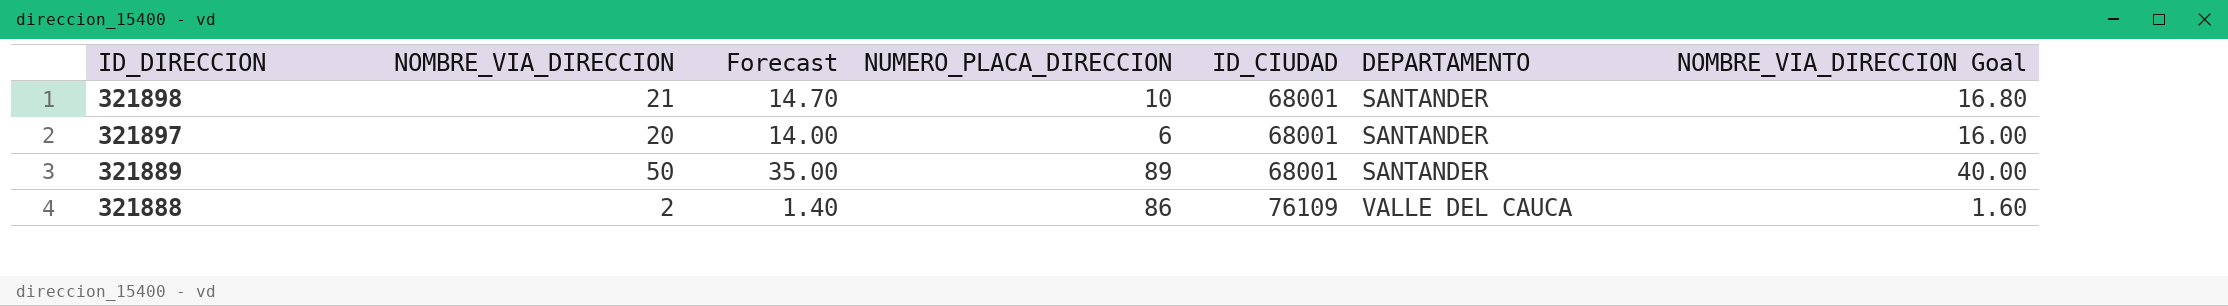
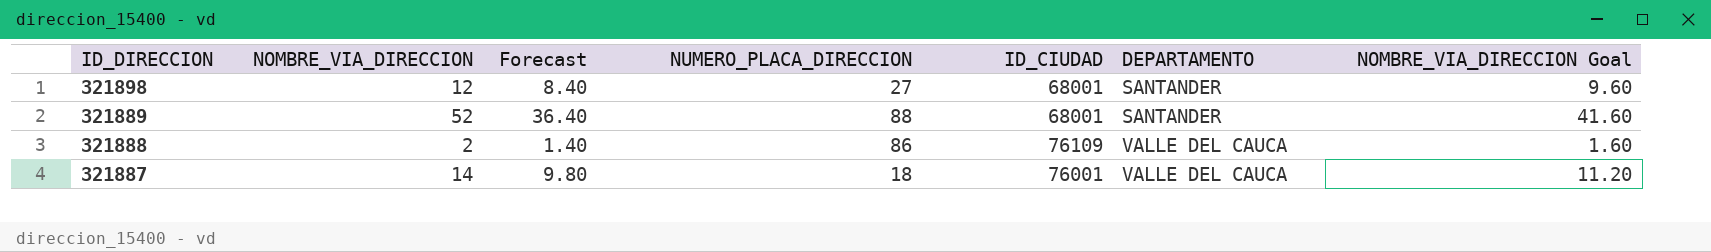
row 321897: 20 | 14.00 | 6 | 68001 | SANTANDER | 16.00 -> none
321898 | NOMBRE_VIA_DIRECCION: 21 -> 12
321898 | Forecast: 14.70 -> 8.40
321898 | NUMERO_PLACA_DIRECCION: 10 -> 27
321898 | NOMBRE_VIA_DIRECCION Goal: 16.80 -> 9.60
321889 | NOMBRE_VIA_DIRECCION: 50 -> 52
321889 | Forecast: 35.00 -> 36.40
321889 | NUMERO_PLACA_DIRECCION: 89 -> 88
321889 | NOMBRE_VIA_DIRECCION Goal: 40.00 -> 41.60
row 321887: none -> 14 | 9.80 | 18 | 76001 | VALLE DEL CAUCA | 11.20

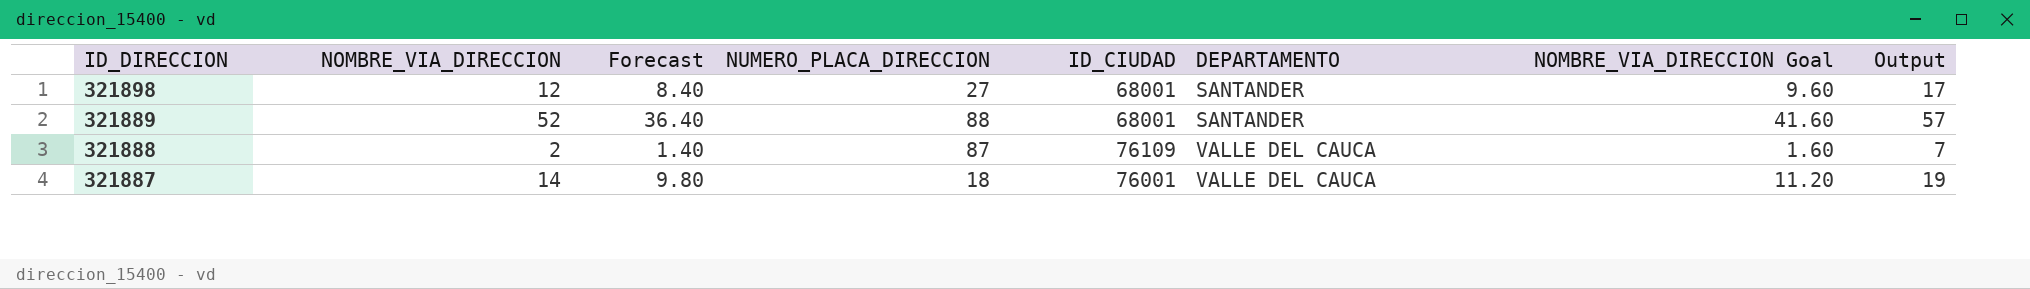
column Output | formula: none -> [NOMBRE_VIA_DIRECCION] + 5
321888 | NUMERO_PLACA_DIRECCION: 86 -> 87

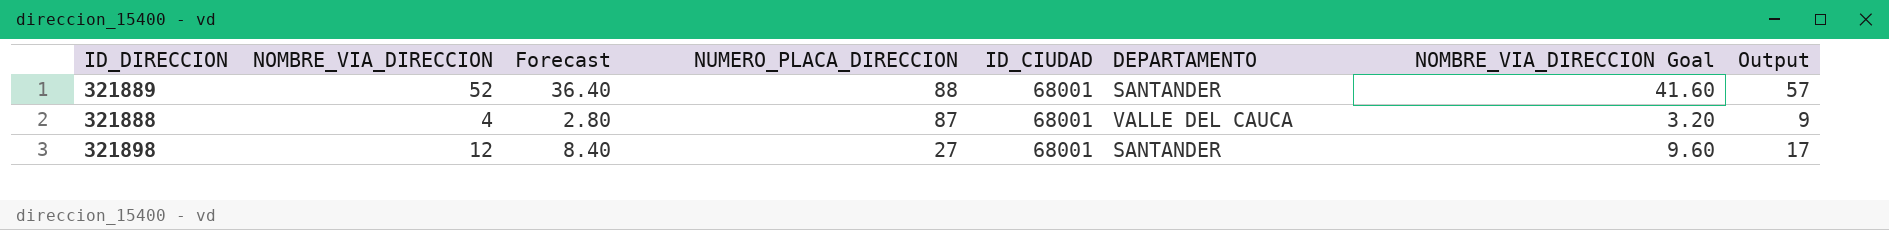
row order: ID_DIRECCION descending -> NUMERO_PLACA_DIRECCION descending
row 321887: 14 | 9.80 | 18 | 76001 | VALLE DEL CAUCA | 11.20 | 19 -> none
321888 | NOMBRE_VIA_DIRECCION: 2 -> 4
321888 | Forecast: 1.40 -> 2.80
321888 | ID_CIUDAD: 76109 -> 68001
321888 | NOMBRE_VIA_DIRECCION Goal: 1.60 -> 3.20
321888 | Output: 7 -> 9

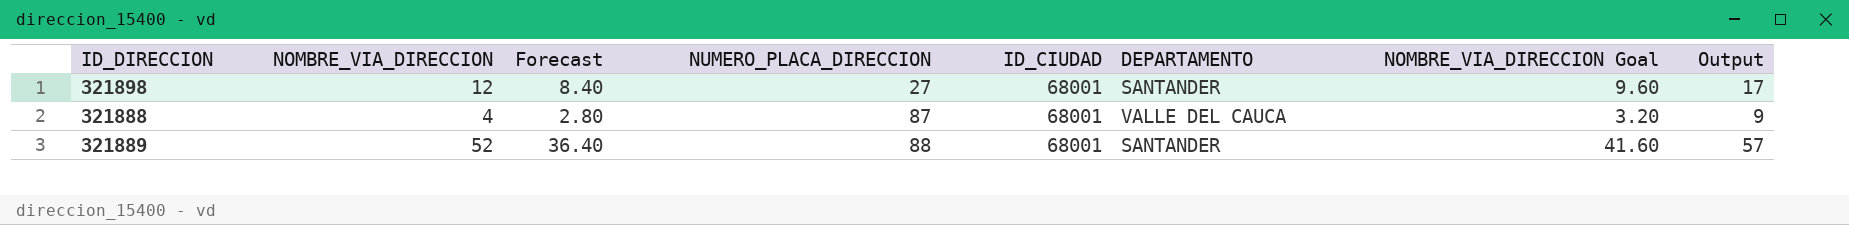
row order: NUMERO_PLACA_DIRECCION descending -> NUMERO_PLACA_DIRECCION ascending

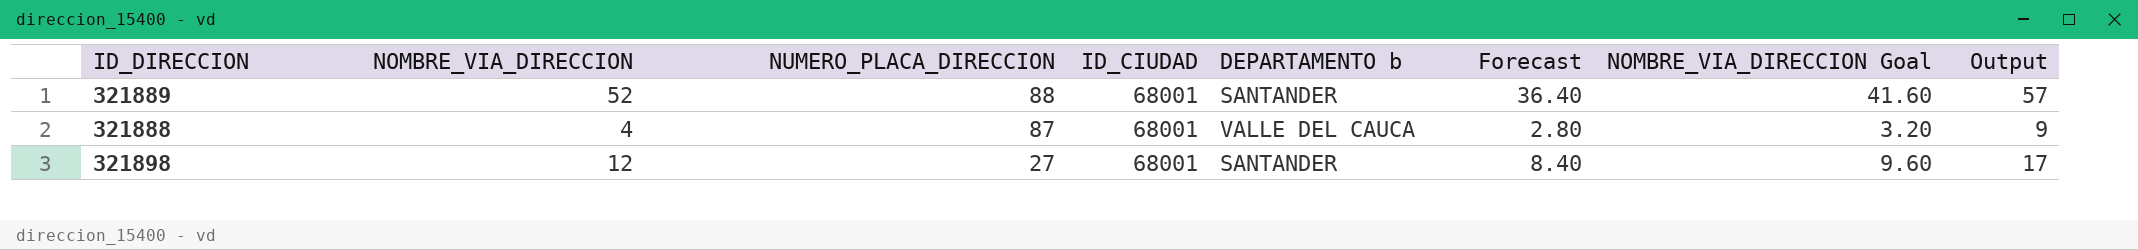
row order: NUMERO_PLACA_DIRECCION ascending -> NUMERO_PLACA_DIRECCION descending
column name: DEPARTAMENTO -> DEPARTAMENTO b
column Forecast | position: 3 -> 6

